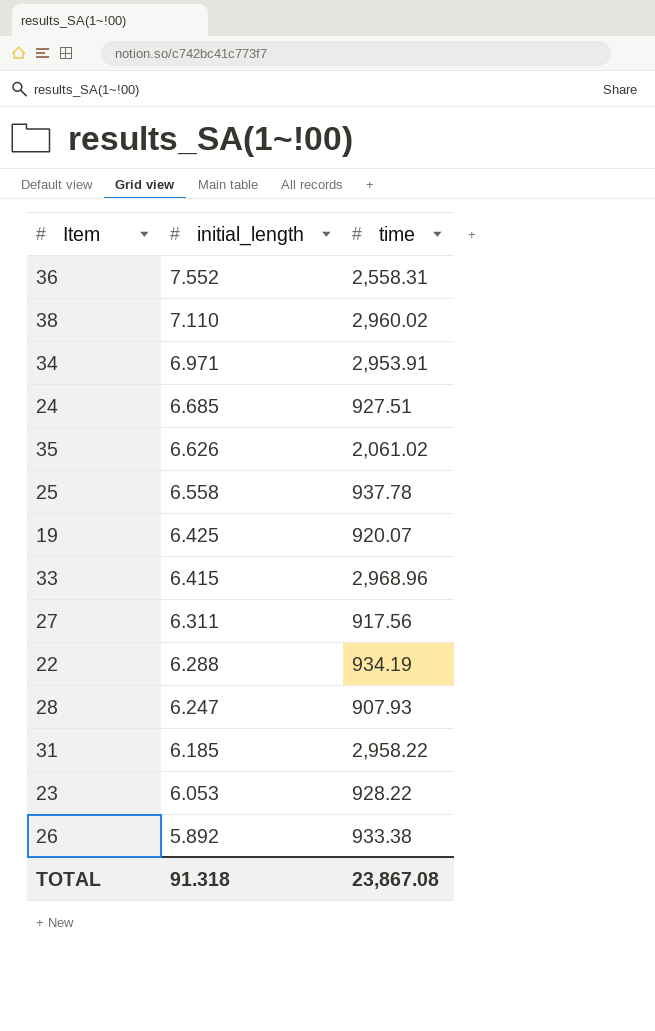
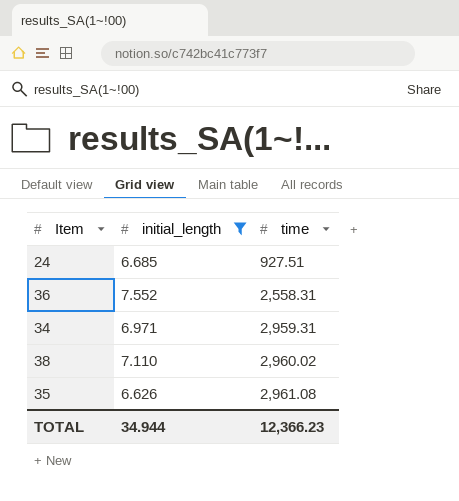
filter: none -> initial_length >= 6.626
row order: initial_length descending -> time ascending
34 | time: 2,953.91 -> 2,959.31
35 | time: 2,061.02 -> 2,961.08
TOTAL | initial_length: 91.318 -> 34.944
TOTAL | time: 23,867.08 -> 12,366.23

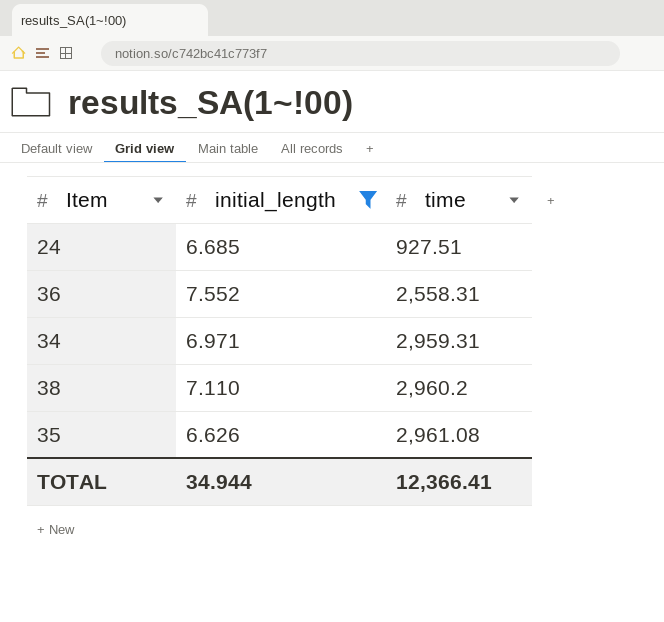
38 | time: 2,960.02 -> 2,960.2
TOTAL | time: 12,366.23 -> 12,366.41

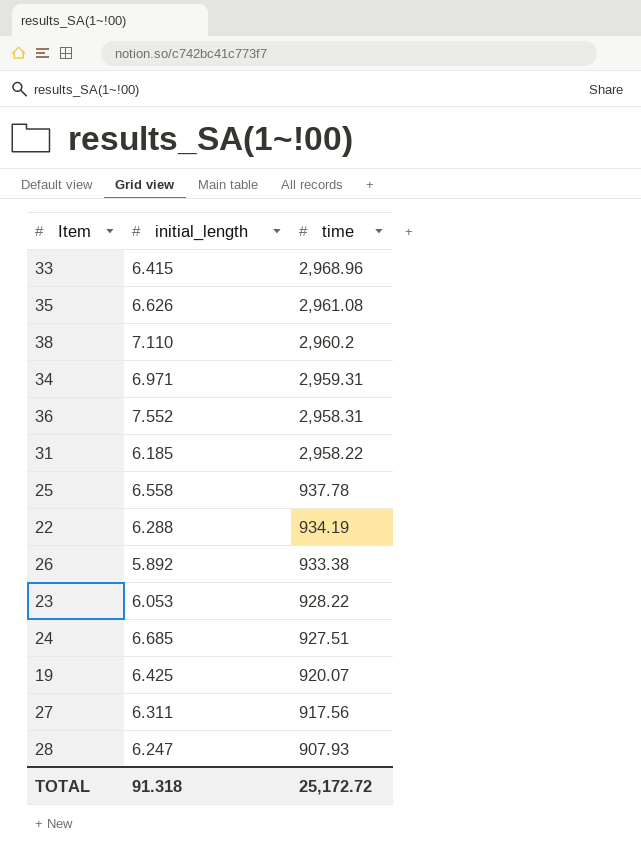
filter: initial_length >= 6.626 -> none
row order: time ascending -> time descending
36 | time: 2,558.31 -> 2,958.31
TOTAL | initial_length: 34.944 -> 91.318
TOTAL | time: 12,366.41 -> 25,172.72

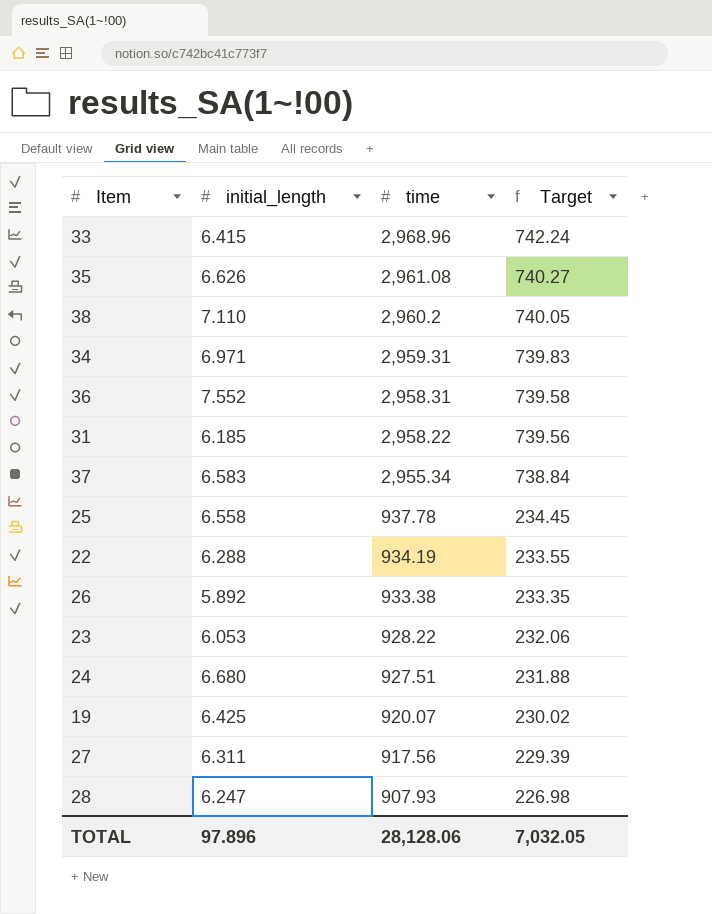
column Target | formula: none -> [time] * 0.25
row 37: none -> 6.583 | 2,955.34 | 738.84
24 | initial_length: 6.685 -> 6.680
TOTAL | initial_length: 91.318 -> 97.896
TOTAL | time: 25,172.72 -> 28,128.06

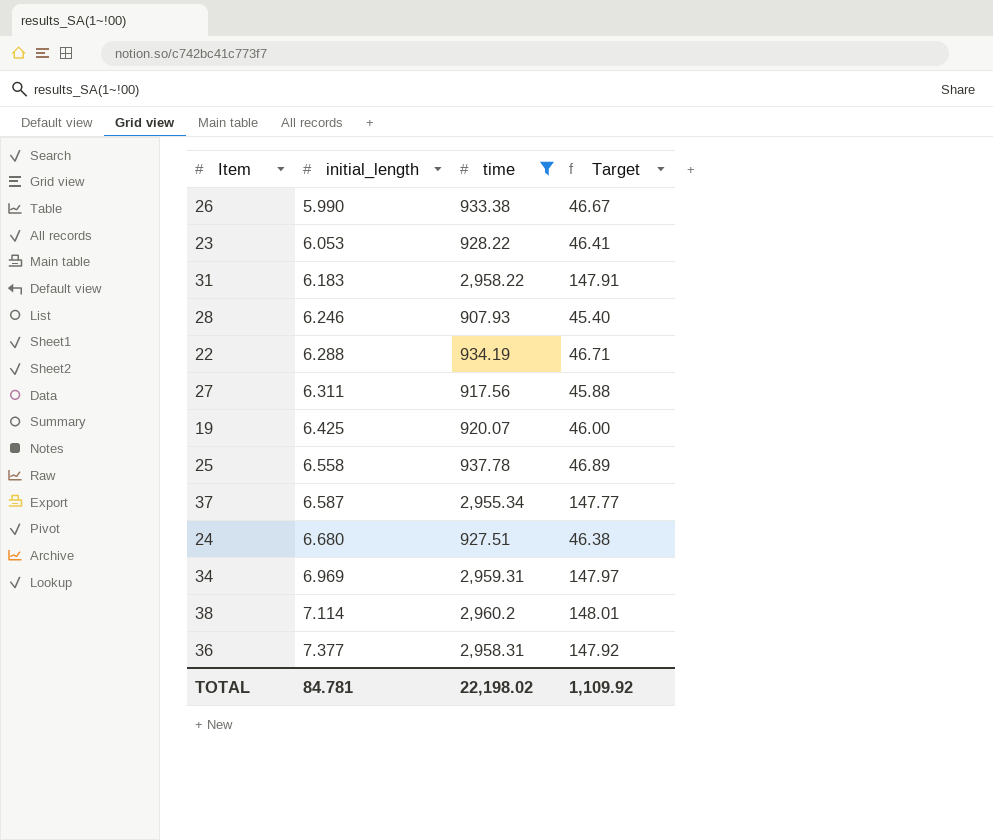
filter: none -> time <= 2,960.2
row order: time descending -> initial_length ascending
column Target | formula: [time] * 0.25 -> [time] * 0.05
26 | initial_length: 5.892 -> 5.990
31 | initial_length: 6.185 -> 6.183
28 | initial_length: 6.247 -> 6.246
37 | initial_length: 6.583 -> 6.587
34 | initial_length: 6.971 -> 6.969
38 | initial_length: 7.110 -> 7.114
36 | initial_length: 7.552 -> 7.377
TOTAL | initial_length: 97.896 -> 84.781
TOTAL | time: 28,128.06 -> 22,198.02
TOTAL | Target: 7,032.05 -> 1,109.92

